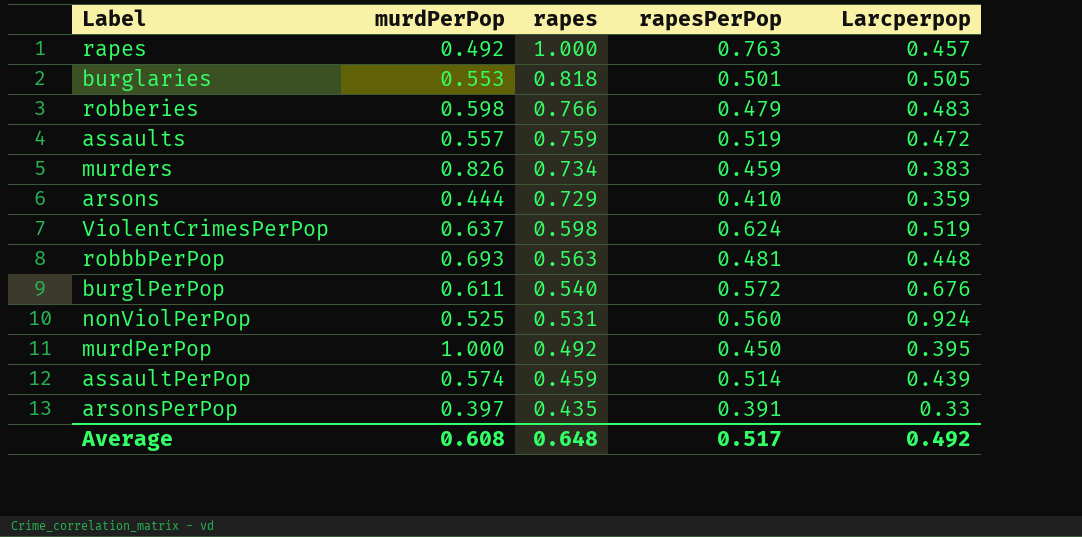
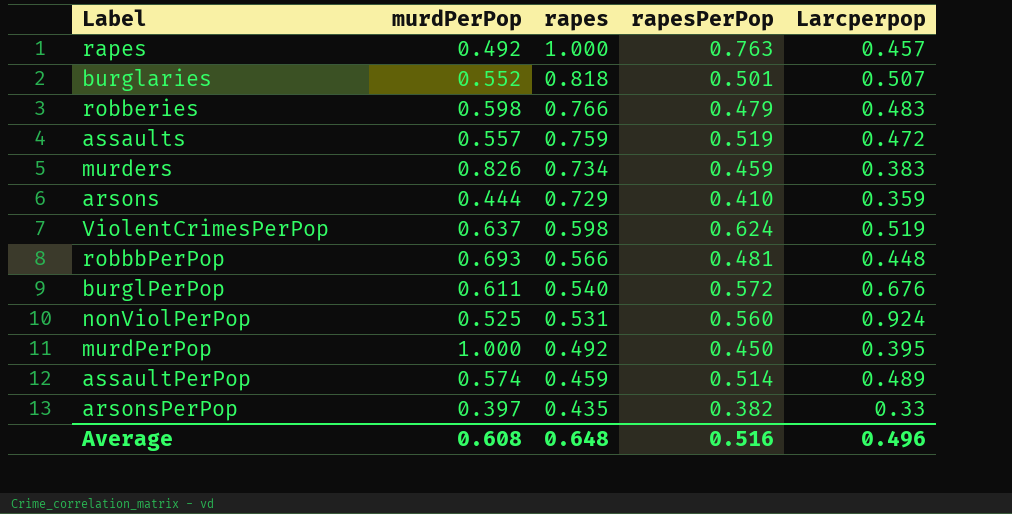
burglaries | murdPerPop: 0.553 -> 0.552
burglaries | Larcperpop: 0.505 -> 0.507
robbbPerPop | rapes: 0.563 -> 0.566
assaultPerPop | Larcperpop: 0.439 -> 0.489
arsonsPerPop | rapesPerPop: 0.391 -> 0.382
Average | rapesPerPop: 0.517 -> 0.516
Average | Larcperpop: 0.492 -> 0.496

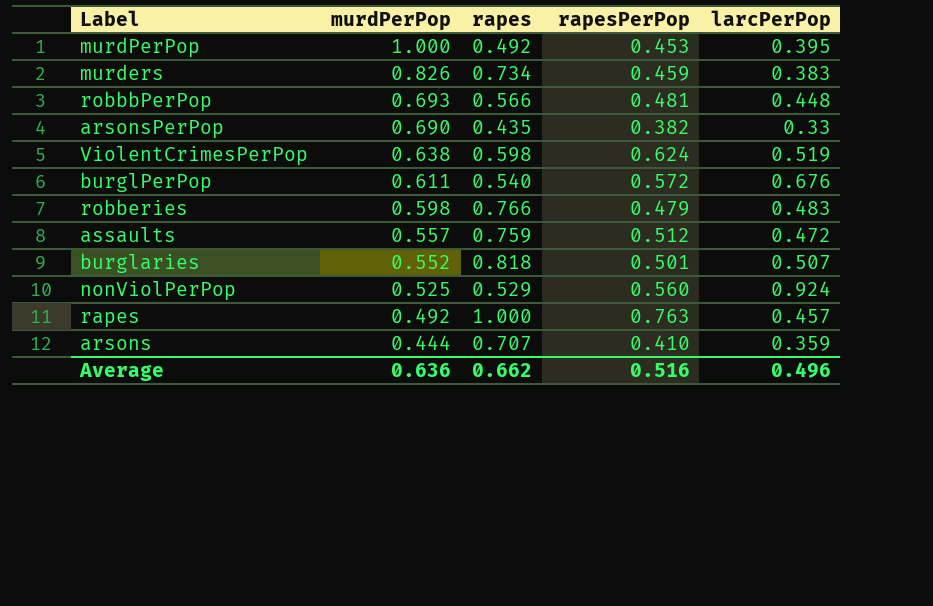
row order: rapes descending -> murdPerPop descending
column name: Larcperpop -> larcPerPop
row assaultPerPop: 0.574 | 0.459 | 0.514 | 0.489 -> none
murdPerPop | rapesPerPop: 0.450 -> 0.453
arsonsPerPop | murdPerPop: 0.397 -> 0.690
ViolentCrimesPerPop | murdPerPop: 0.637 -> 0.638
assaults | rapesPerPop: 0.519 -> 0.512
nonViolPerPop | rapes: 0.531 -> 0.529
arsons | rapes: 0.729 -> 0.707
Average | murdPerPop: 0.608 -> 0.636
Average | rapes: 0.648 -> 0.662

